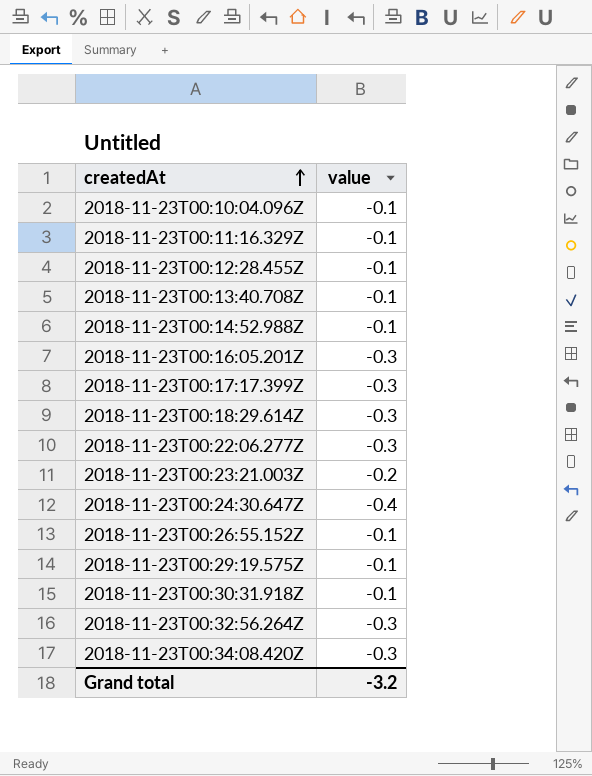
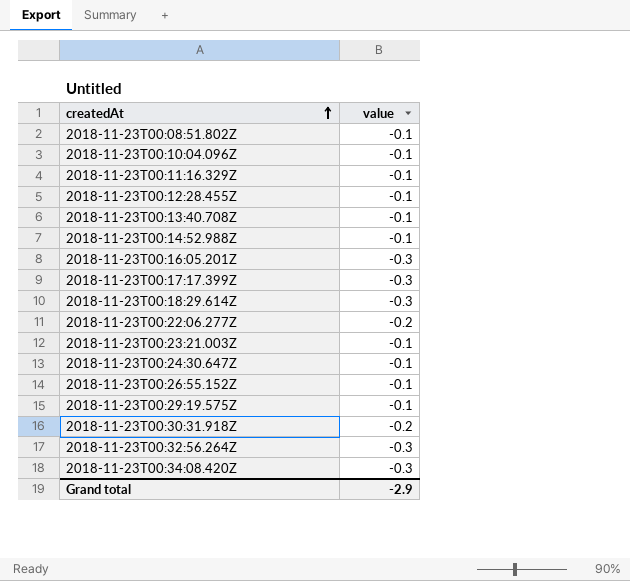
row 2018-11-23T00:08:51.802Z: none -> -0.1
2018-11-23T00:22:06.277Z | value: -0.3 -> -0.2
2018-11-23T00:23:21.003Z | value: -0.2 -> -0.1
2018-11-23T00:24:30.647Z | value: -0.4 -> -0.1
2018-11-23T00:30:31.918Z | value: -0.1 -> -0.2
Grand total | value: -3.2 -> -2.9

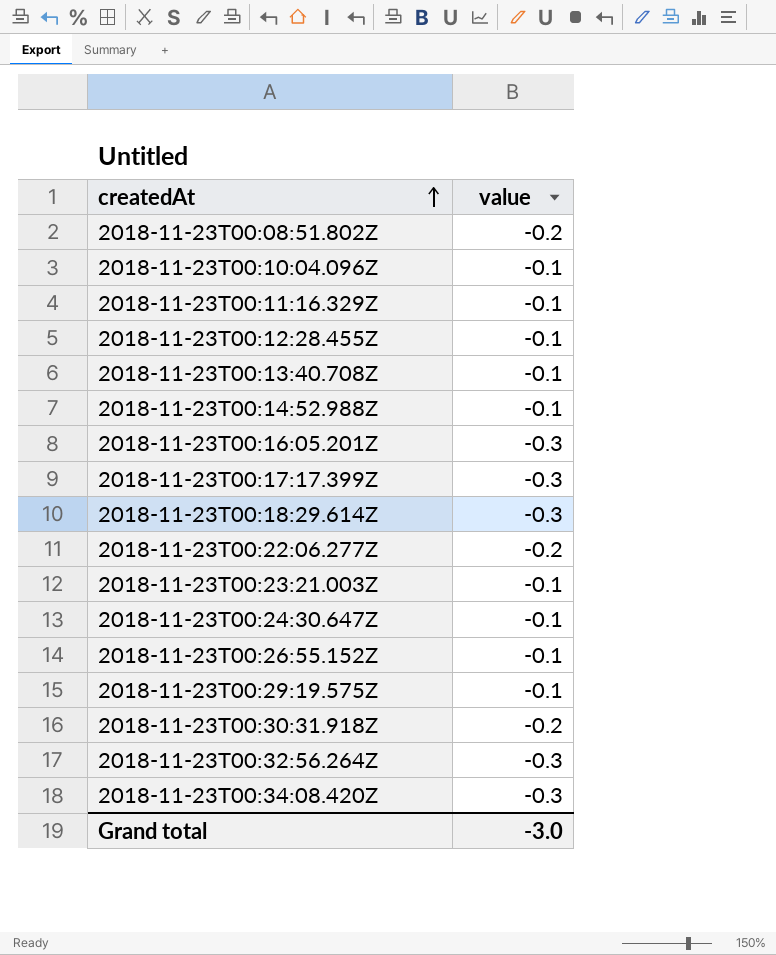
2018-11-23T00:08:51.802Z | value: -0.1 -> -0.2
Grand total | value: -2.9 -> -3.0

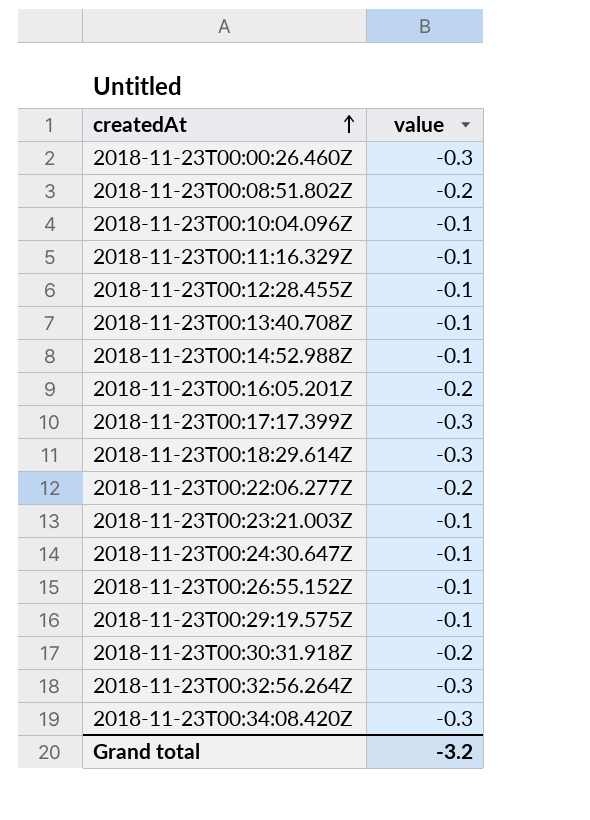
row 2018-11-23T00:00:26.460Z: none -> -0.3
2018-11-23T00:16:05.201Z | value: -0.3 -> -0.2
Grand total | value: -3.0 -> -3.2

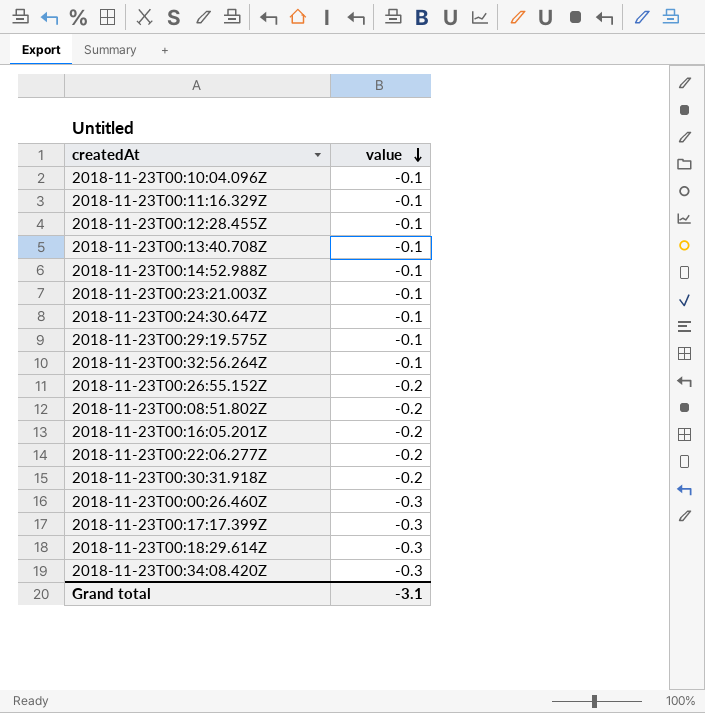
row order: createdAt ascending -> value descending
2018-11-23T00:32:56.264Z | value: -0.3 -> -0.1
2018-11-23T00:26:55.152Z | value: -0.1 -> -0.2
Grand total | value: -3.2 -> -3.1

